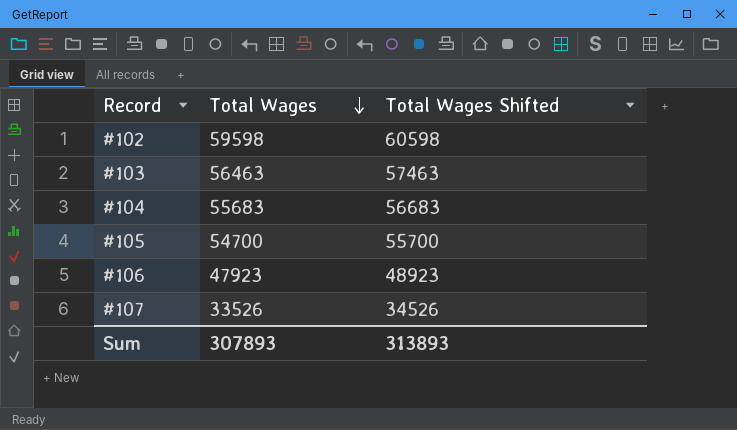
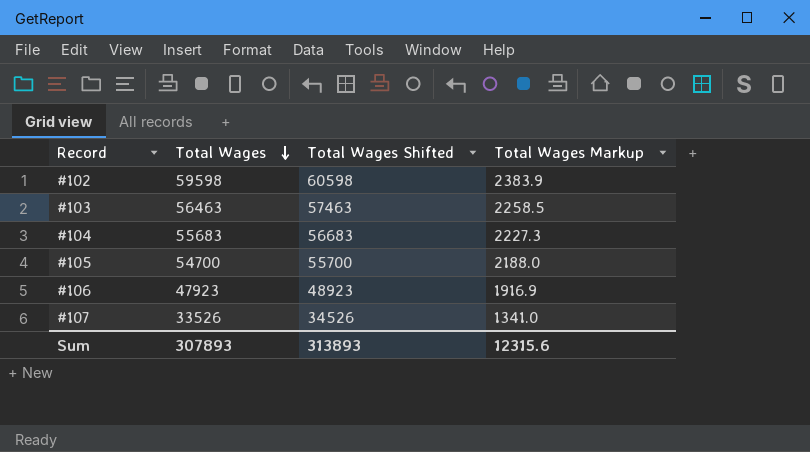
column Total Wages Markup | formula: none -> [Total Wages] * 0.04

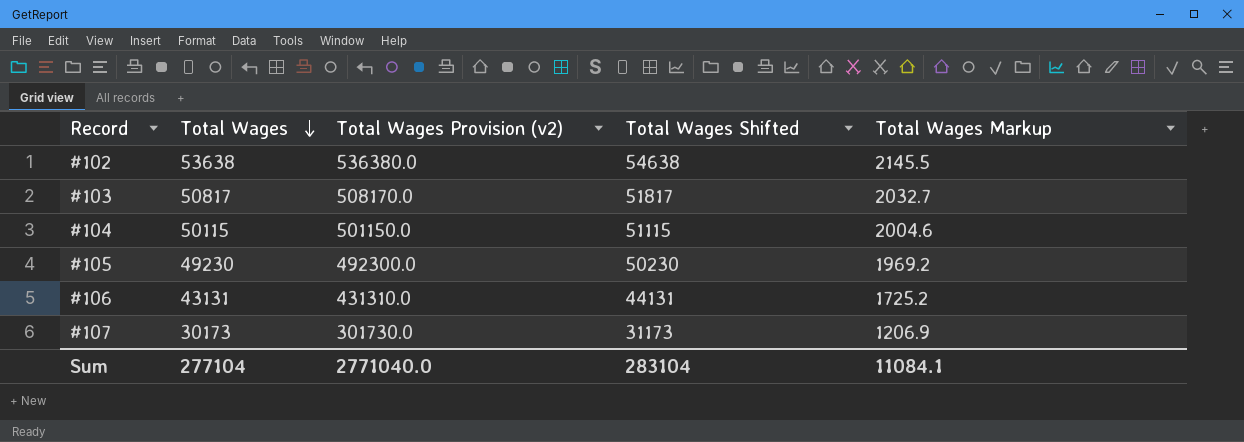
column Total Wages Provision (v2) | formula: none -> [Total Wages] * 10
#102 | Total Wages: 59598 -> 53638
#102 | Total Wages Shifted: 60598 -> 54638
#102 | Total Wages Markup: 2383.9 -> 2145.5
#103 | Total Wages: 56463 -> 50817
#103 | Total Wages Shifted: 57463 -> 51817
#103 | Total Wages Markup: 2258.5 -> 2032.7
#104 | Total Wages: 55683 -> 50115
#104 | Total Wages Shifted: 56683 -> 51115
#104 | Total Wages Markup: 2227.3 -> 2004.6
#105 | Total Wages: 54700 -> 49230
#105 | Total Wages Shifted: 55700 -> 50230
#105 | Total Wages Markup: 2188.0 -> 1969.2
#106 | Total Wages: 47923 -> 43131
#106 | Total Wages Shifted: 48923 -> 44131
#106 | Total Wages Markup: 1916.9 -> 1725.2
#107 | Total Wages: 33526 -> 30173
#107 | Total Wages Shifted: 34526 -> 31173
#107 | Total Wages Markup: 1341.0 -> 1206.9
Sum | Total Wages: 307893 -> 277104
Sum | Total Wages Shifted: 313893 -> 283104
Sum | Total Wages Markup: 12315.6 -> 11084.1

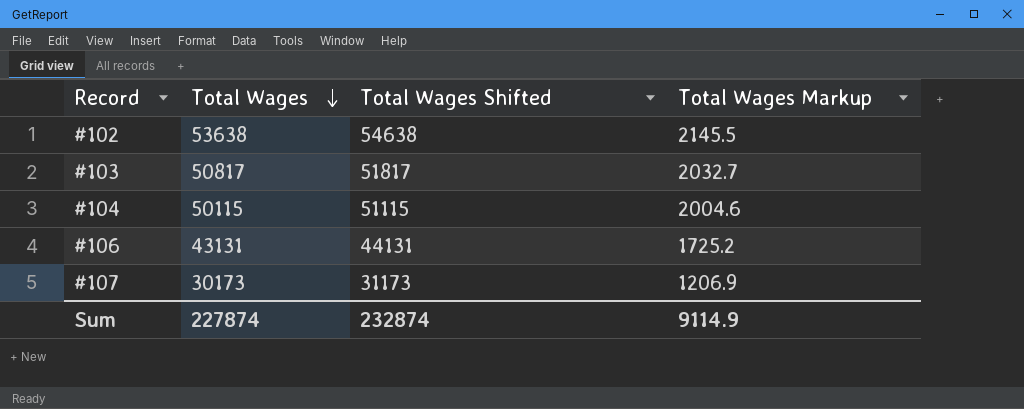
column Total Wages Provision (v2) | formula: [Total Wages] * 10 -> none
row #105: 49230 | 492300.0 | 50230 | 1969.2 -> none
Sum | Total Wages: 277104 -> 227874
Sum | Total Wages Shifted: 283104 -> 232874
Sum | Total Wages Markup: 11084.1 -> 9114.9

